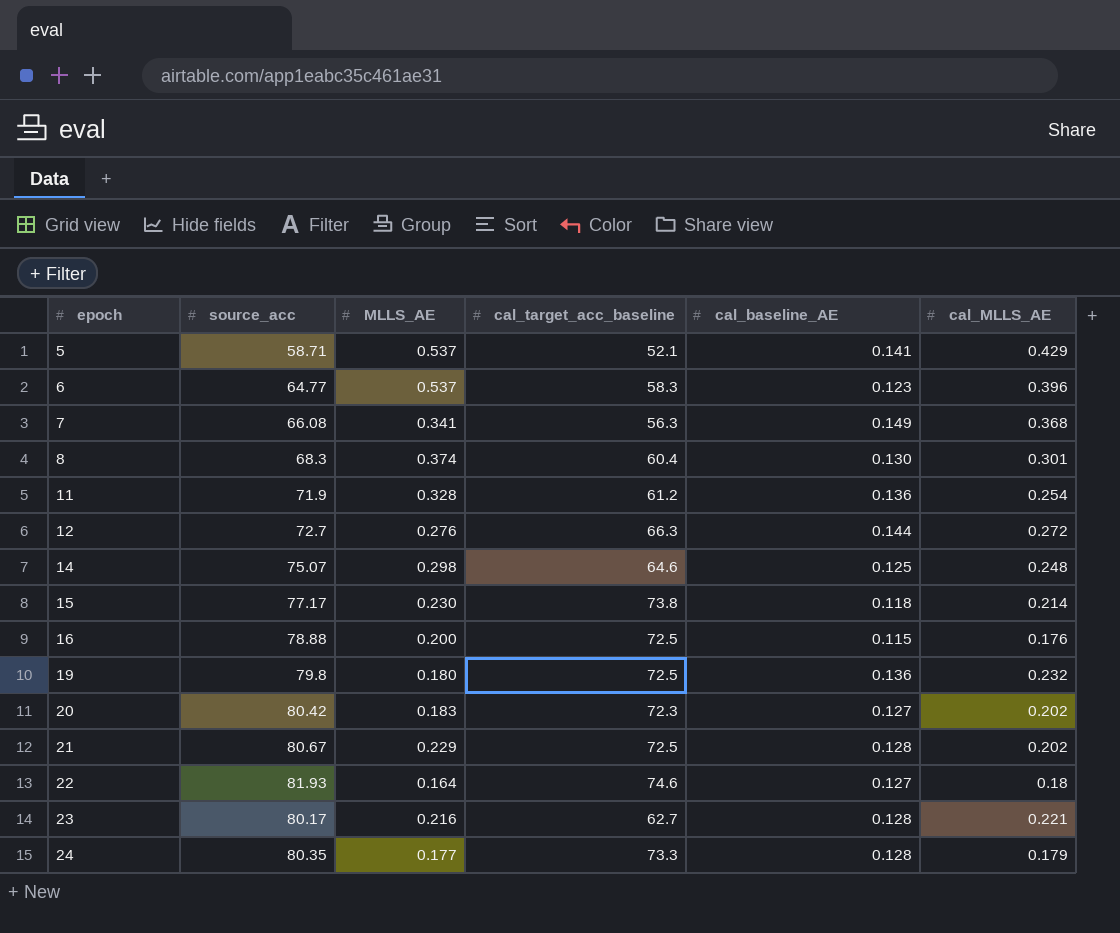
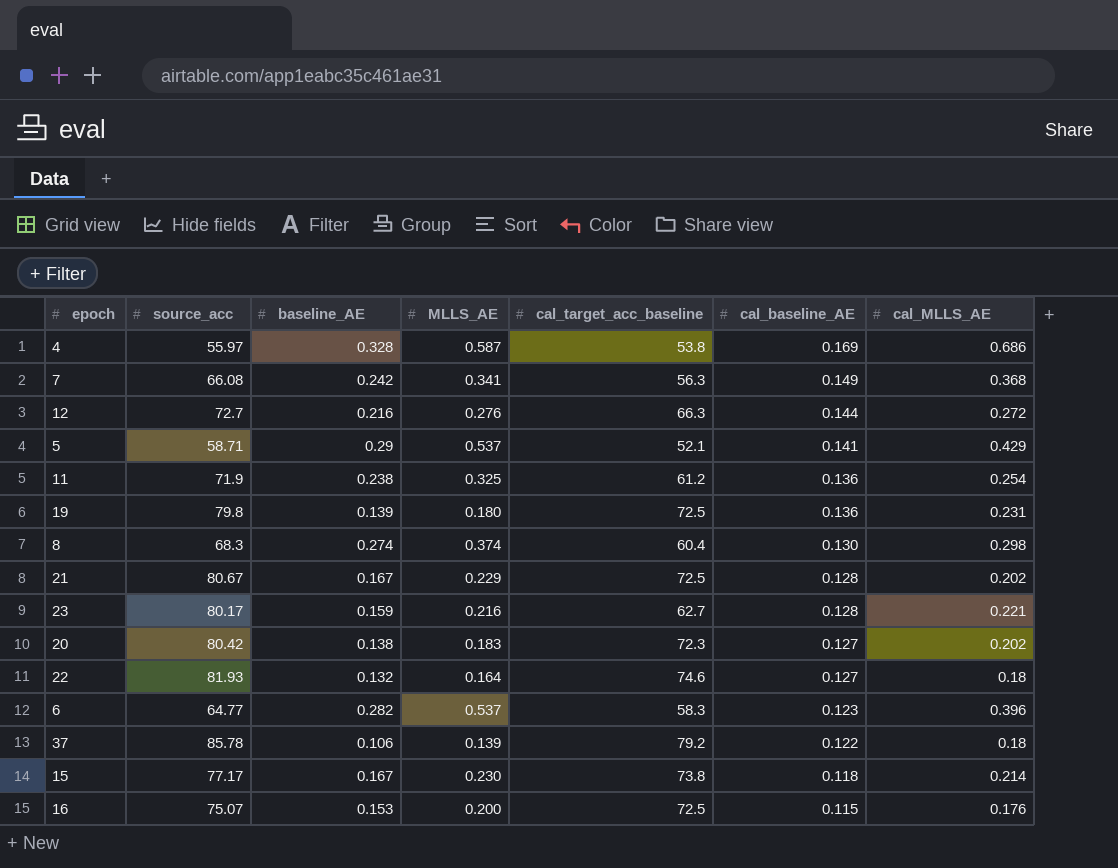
row order: epoch ascending -> cal_baseline_AE descending
column baseline_AE | position: none -> 3
row 14: 75.07 | 0.298 | 64.6 | 0.125 | 0.248 -> none
row 24: 80.35 | 0.177 | 73.3 | 0.128 | 0.179 -> none
row 4: none -> 55.97 | 0.328 | 0.587 | 53.8 | 0.169 | 0.686
11 | MLLS_AE: 0.328 -> 0.325
19 | cal_MLLS_AE: 0.232 -> 0.231
8 | cal_MLLS_AE: 0.301 -> 0.298
row 37: none -> 85.78 | 0.106 | 0.139 | 79.2 | 0.122 | 0.18
16 | source_acc: 78.88 -> 75.07

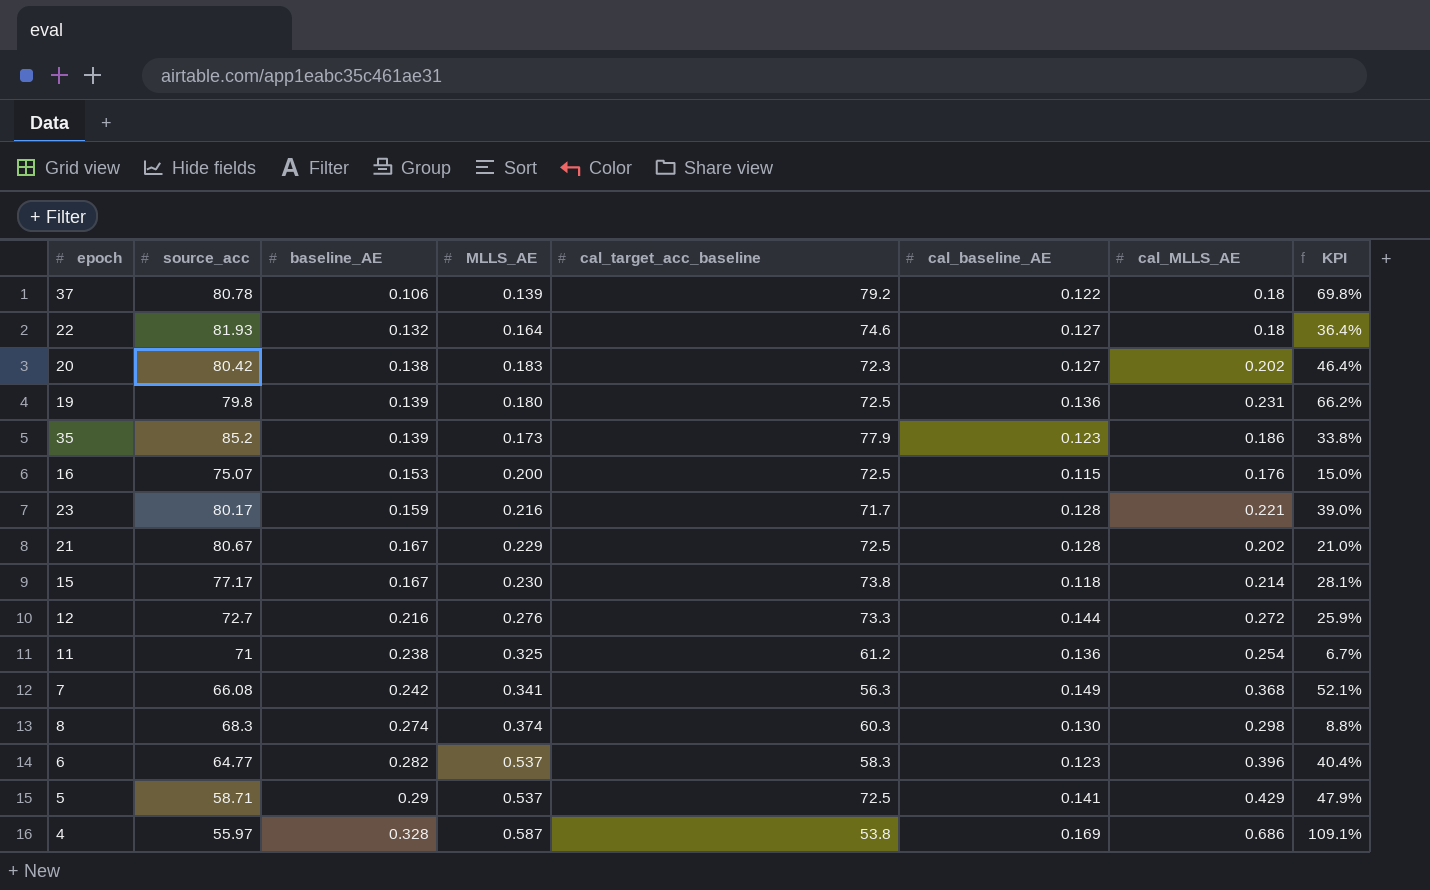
row order: cal_baseline_AE descending -> baseline_AE ascending
column KPI | formula: none -> ([cal_MLLS_AE] - [baseline_AE]) / [baseline_AE]
37 | source_acc: 85.78 -> 80.78
row 35: none -> 85.2 | 0.139 | 0.173 | 77.9 | 0.123 | 0.186 | 33.8%
23 | cal_target_acc_baseline: 62.7 -> 71.7
12 | cal_target_acc_baseline: 66.3 -> 73.3
11 | source_acc: 71.9 -> 71
8 | cal_target_acc_baseline: 60.4 -> 60.3
5 | cal_target_acc_baseline: 52.1 -> 72.5

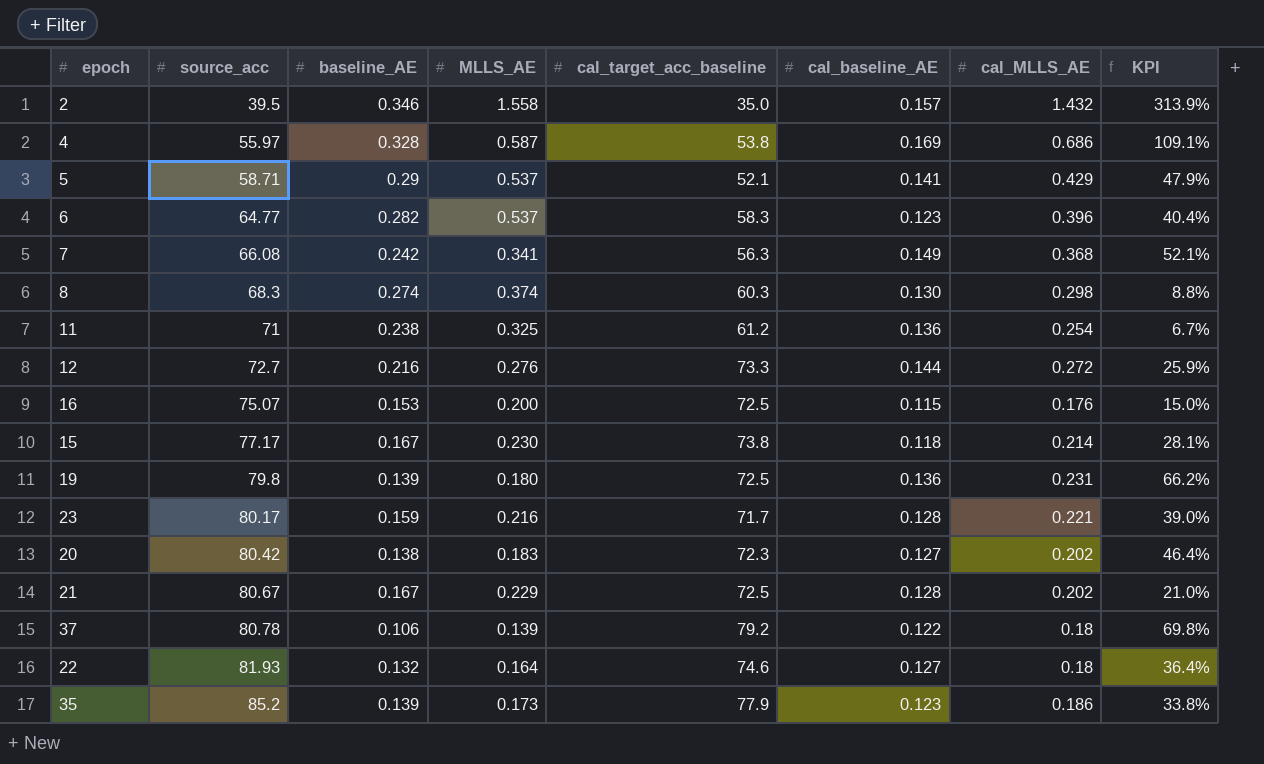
row order: baseline_AE ascending -> source_acc ascending
row 2: none -> 39.5 | 0.346 | 1.558 | 35.0 | 0.157 | 1.432 | 313.9%
5 | cal_target_acc_baseline: 72.5 -> 52.1

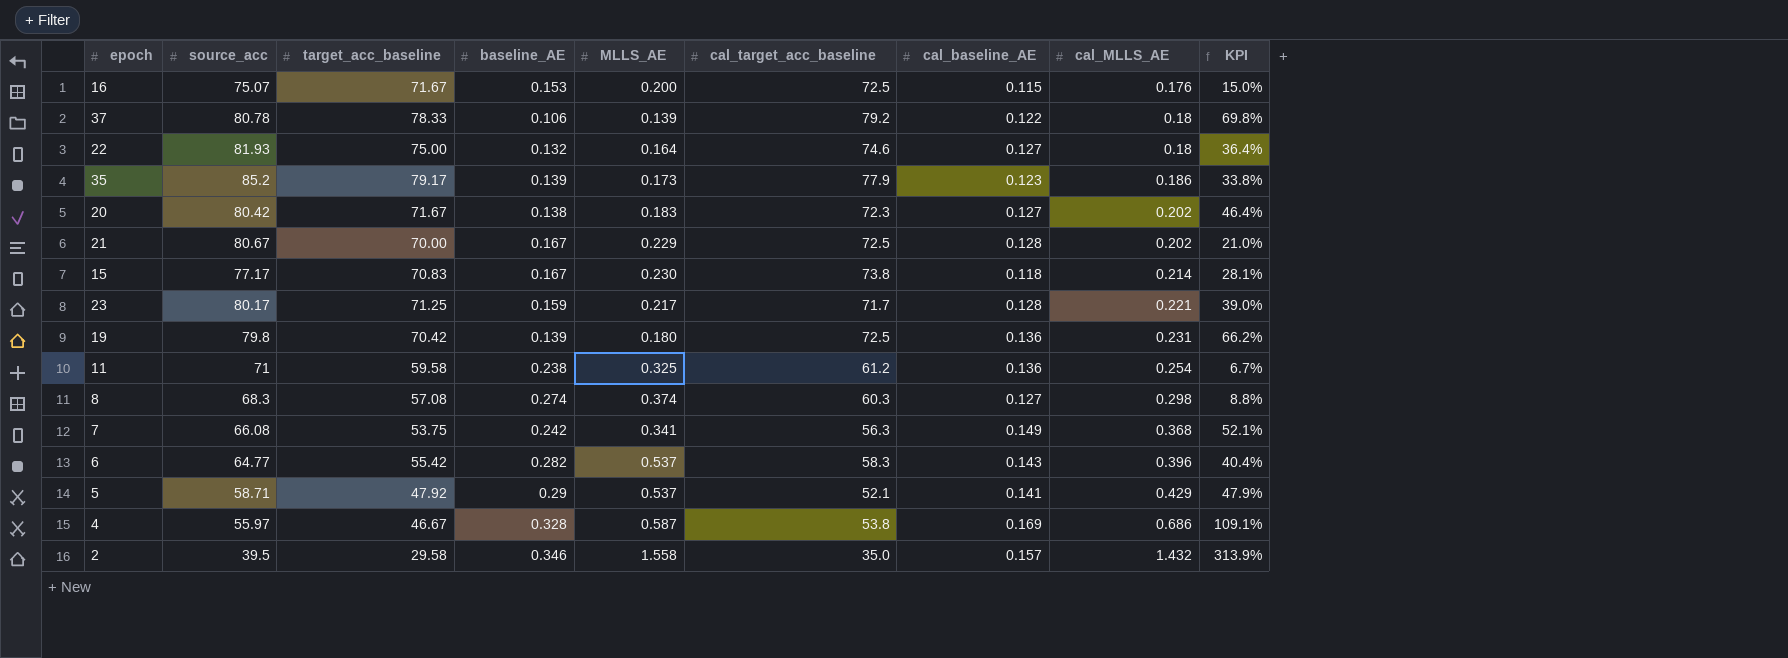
row order: source_acc ascending -> cal_MLLS_AE ascending
column target_acc_baseline | position: none -> 3
row 12: 72.7 | 0.216 | 0.276 | 73.3 | 0.144 | 0.272 | 25.9% -> none
23 | MLLS_AE: 0.216 -> 0.217
8 | cal_baseline_AE: 0.130 -> 0.127
6 | cal_baseline_AE: 0.123 -> 0.143

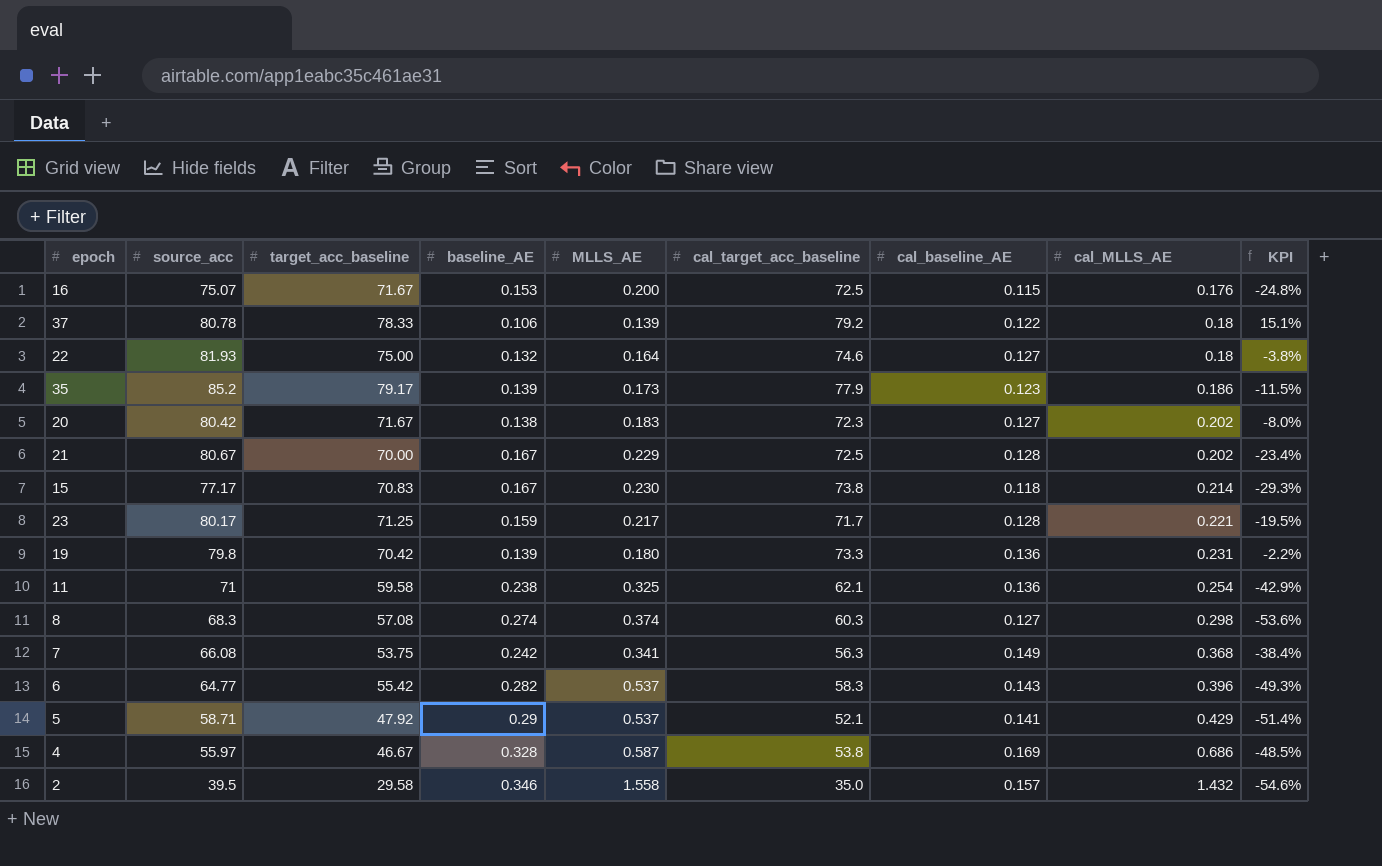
column KPI | formula: ([cal_MLLS_AE] - [baseline_AE]) / [baseline_AE] -> ([cal_baseline_AE] - [baseline_AE]) / [baseline_AE]
19 | cal_target_acc_baseline: 72.5 -> 73.3
11 | cal_target_acc_baseline: 61.2 -> 62.1

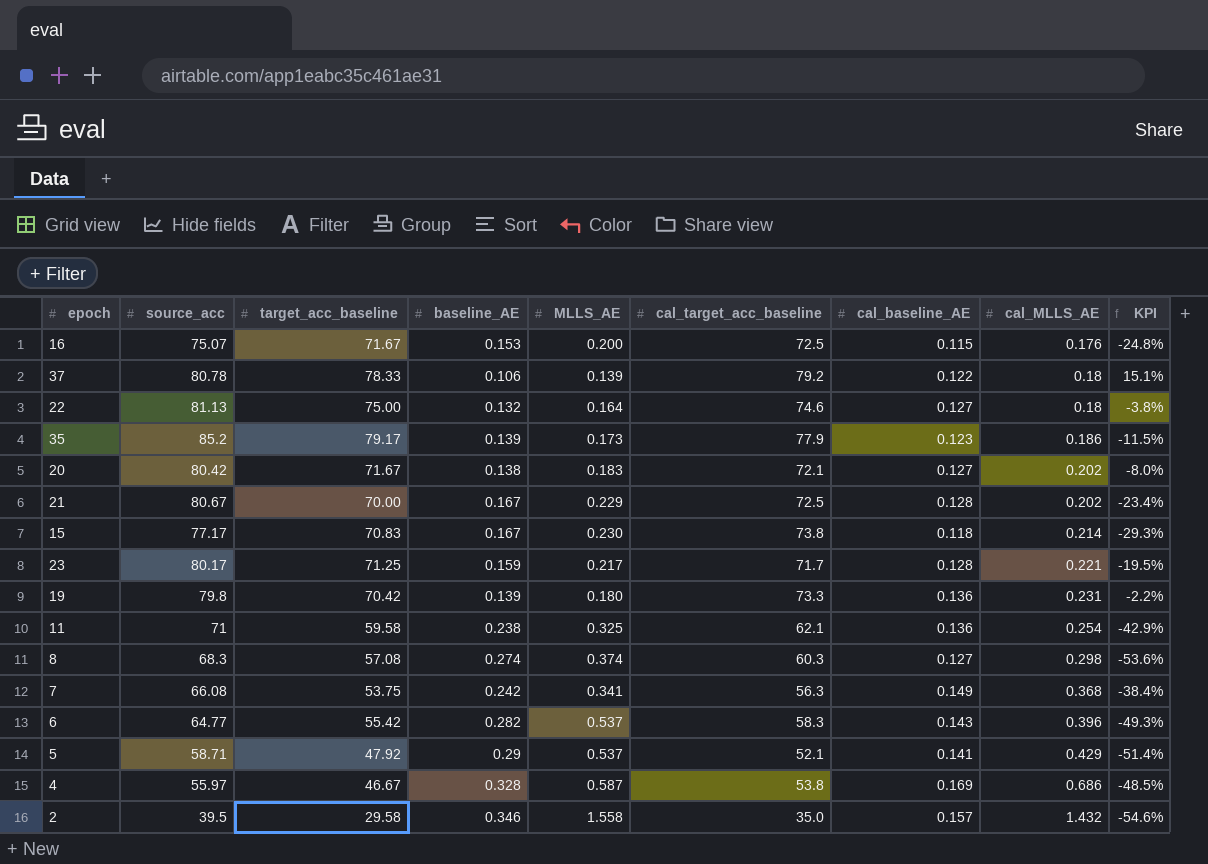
22 | source_acc: 81.93 -> 81.13
20 | cal_target_acc_baseline: 72.3 -> 72.1

